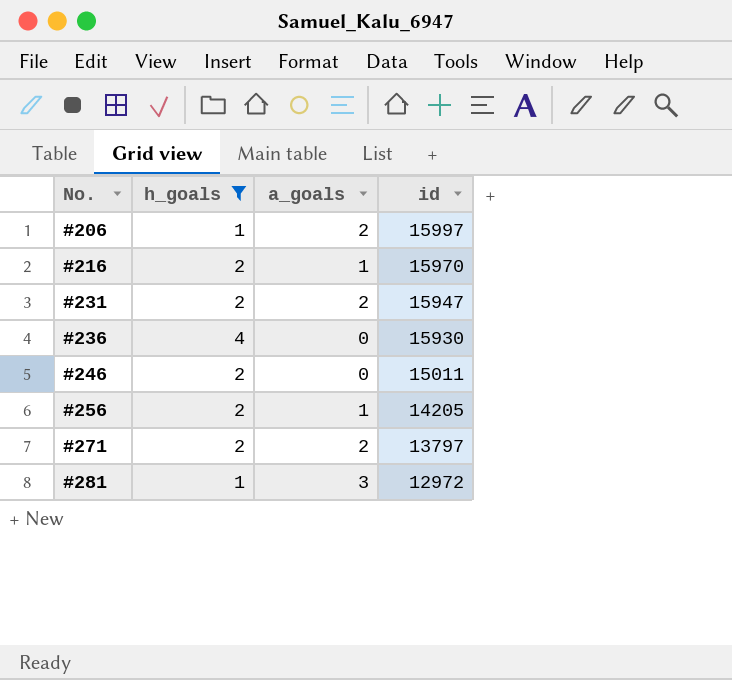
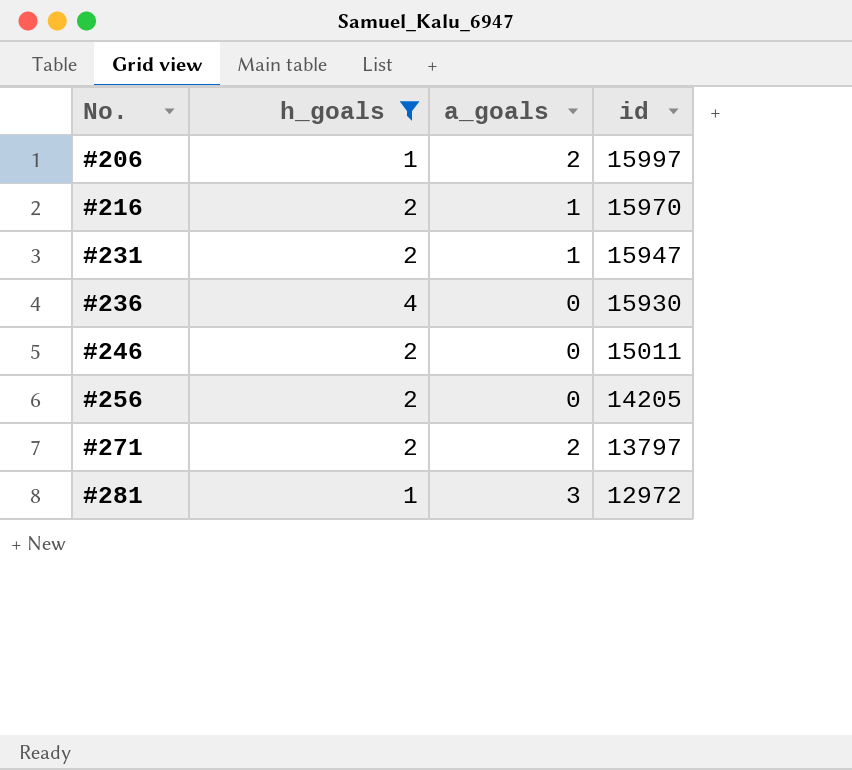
#231 | a_goals: 2 -> 1
#256 | a_goals: 1 -> 0

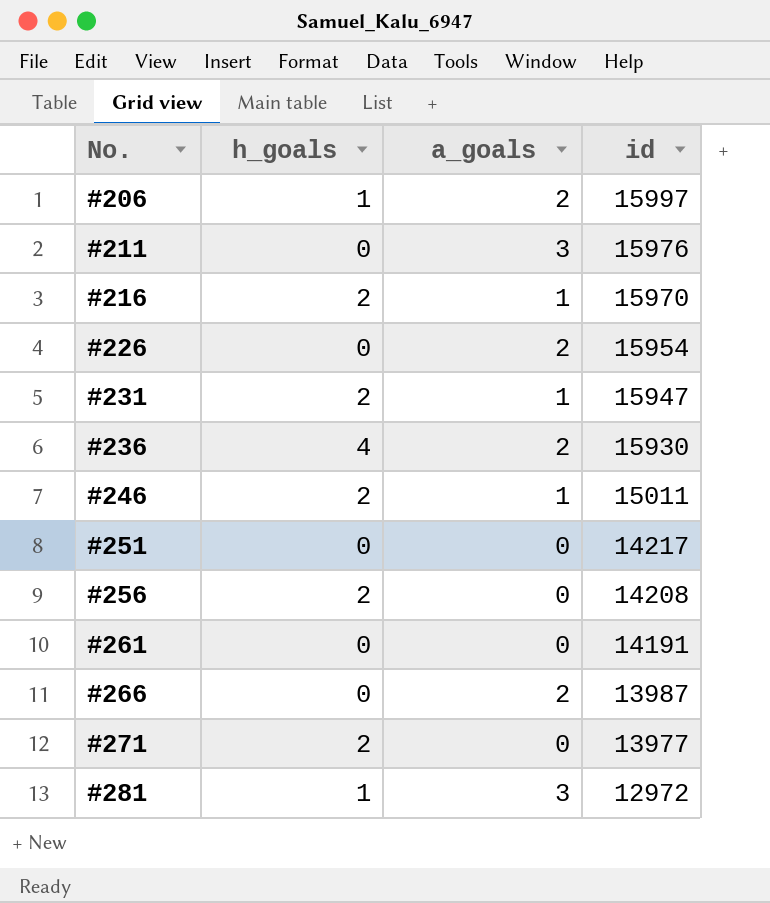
filter: h_goals != 0 -> none
#236 | a_goals: 0 -> 2
#246 | a_goals: 0 -> 1
#256 | id: 14205 -> 14208
#271 | a_goals: 2 -> 0
#271 | id: 13797 -> 13977

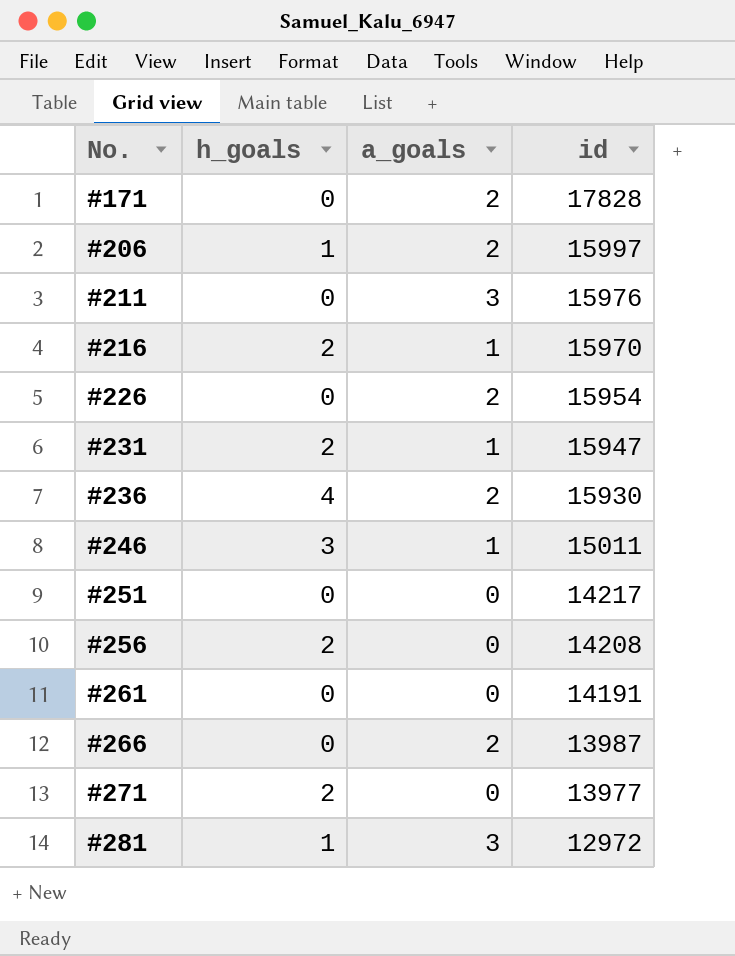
row #171: none -> 0 | 2 | 17828
#246 | h_goals: 2 -> 3

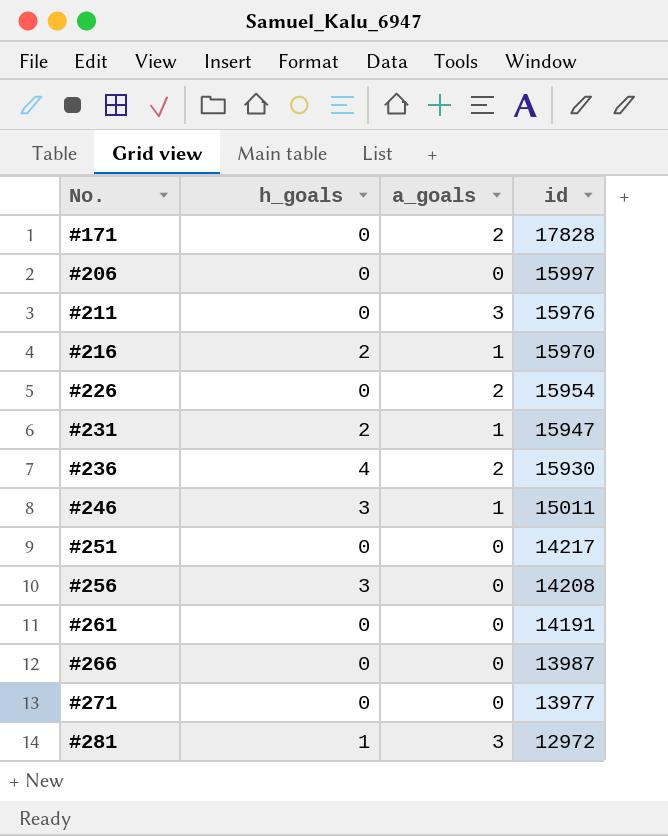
#206 | h_goals: 1 -> 0
#206 | a_goals: 2 -> 0
#256 | h_goals: 2 -> 3
#266 | a_goals: 2 -> 0
#271 | h_goals: 2 -> 0

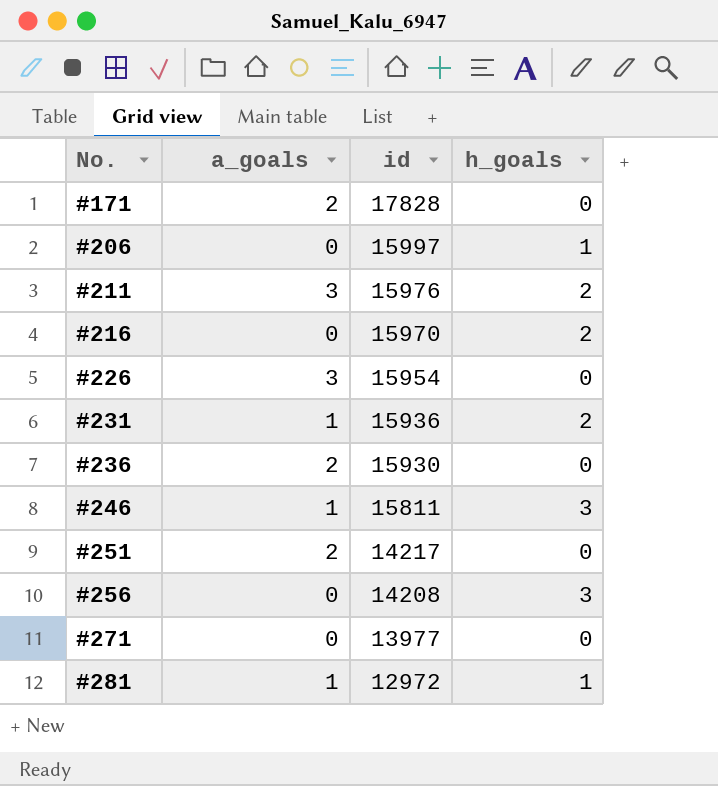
column h_goals | position: 2 -> 4
row #261: 0 | 0 | 14191 -> none
row #266: 0 | 0 | 13987 -> none
#206 | h_goals: 0 -> 1
#211 | h_goals: 0 -> 2
#216 | a_goals: 1 -> 0
#226 | a_goals: 2 -> 3
#231 | id: 15947 -> 15936
#236 | h_goals: 4 -> 0
#246 | id: 15011 -> 15811
#251 | a_goals: 0 -> 2
#281 | a_goals: 3 -> 1

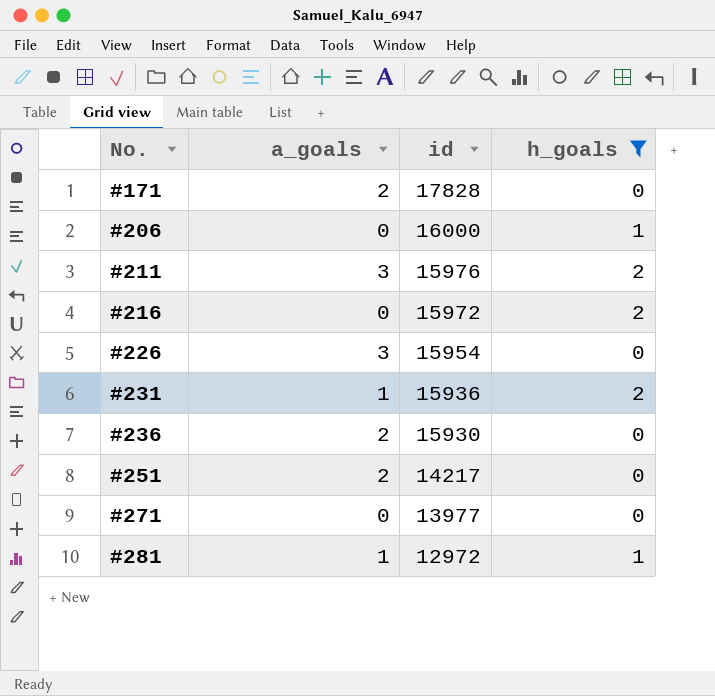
filter: none -> h_goals != 3
#206 | id: 15997 -> 16000
#216 | id: 15970 -> 15972

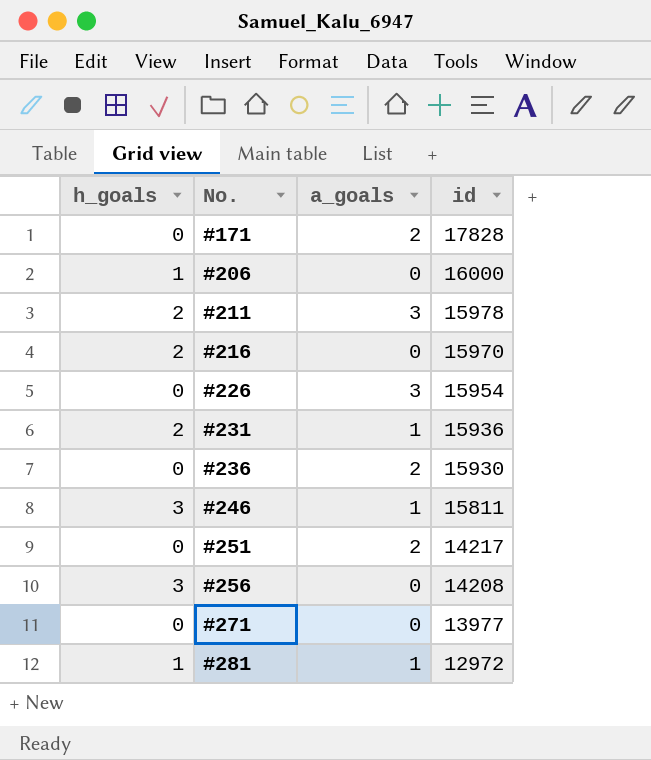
filter: h_goals != 3 -> none
column h_goals | position: 4 -> 1
#211 | id: 15976 -> 15978
#216 | id: 15972 -> 15970

